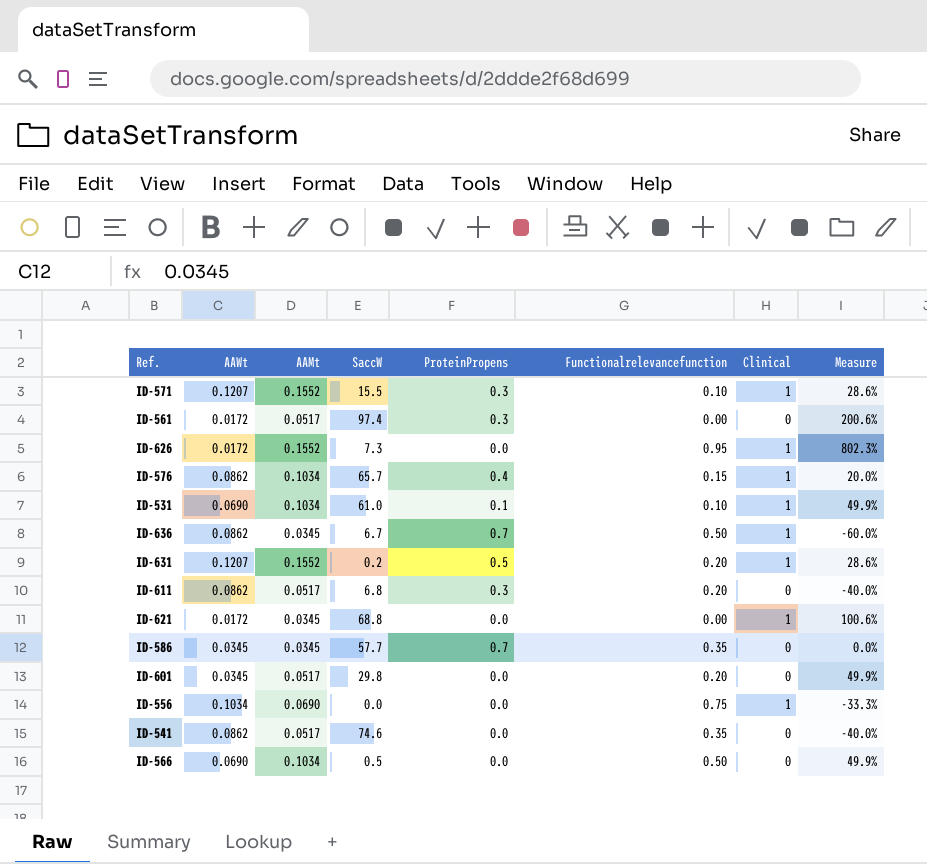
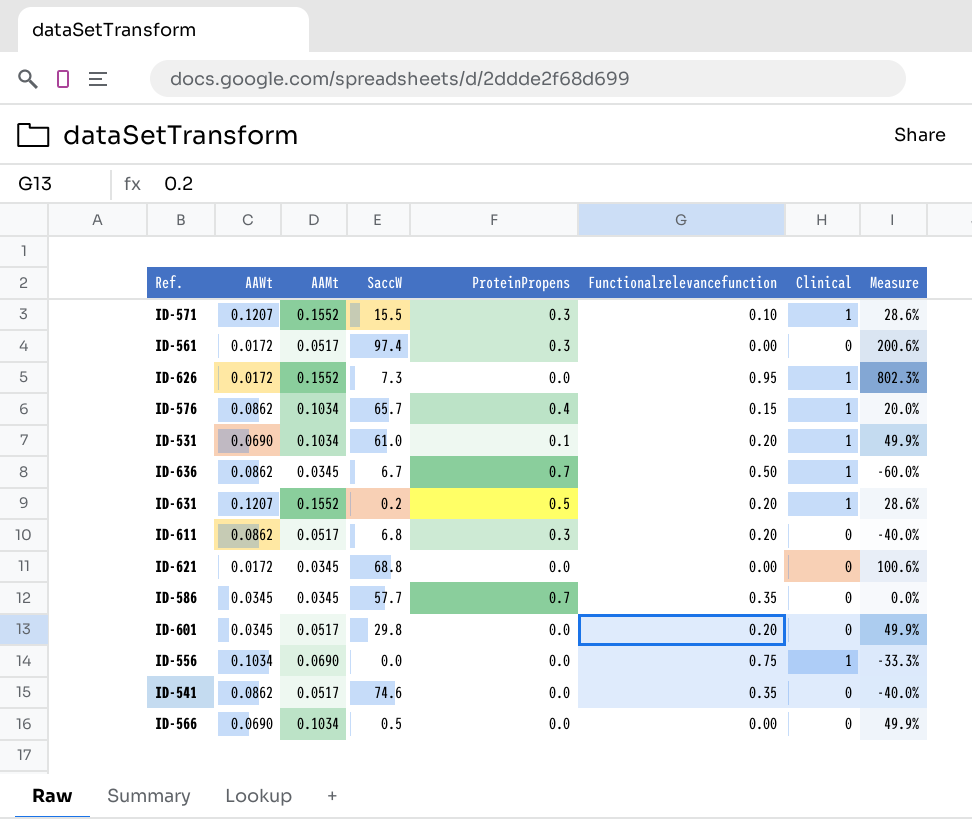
ID-531 | Functionalrelevancefunction: 0.10 -> 0.20
ID-621 | Clinical: 1 -> 0
ID-566 | Functionalrelevancefunction: 0.50 -> 0.00

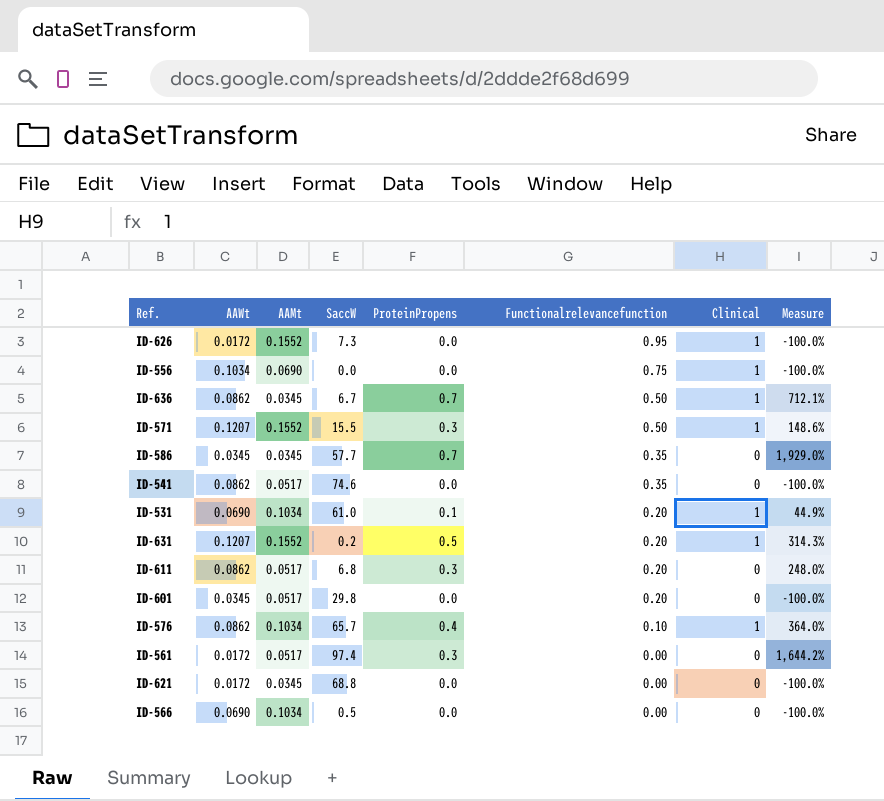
row order: none -> Functionalrelevancefunction descending
column Measure | formula: ([AAMt] - [AAWt]) / [AAWt] -> ([ProteinPropens] - [AAWt]) / [AAWt]
ID-571 | Functionalrelevancefunction: 0.10 -> 0.50
ID-576 | Functionalrelevancefunction: 0.15 -> 0.10

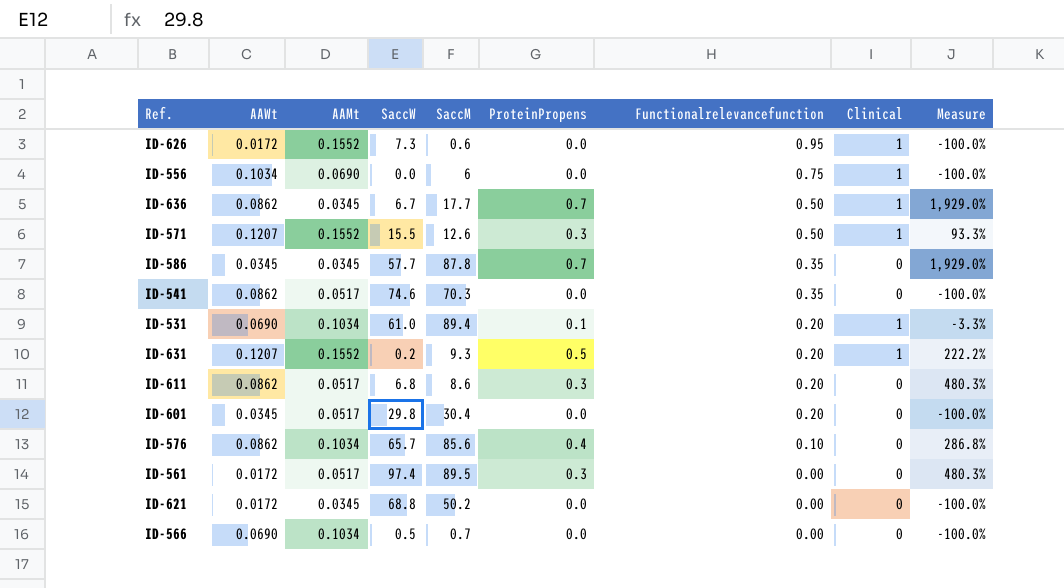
column SaccM | position: none -> 5
column Measure | formula: ([ProteinPropens] - [AAWt]) / [AAWt] -> ([ProteinPropens] - [AAMt]) / [AAMt]
ID-576 | Clinical: 1 -> 0

